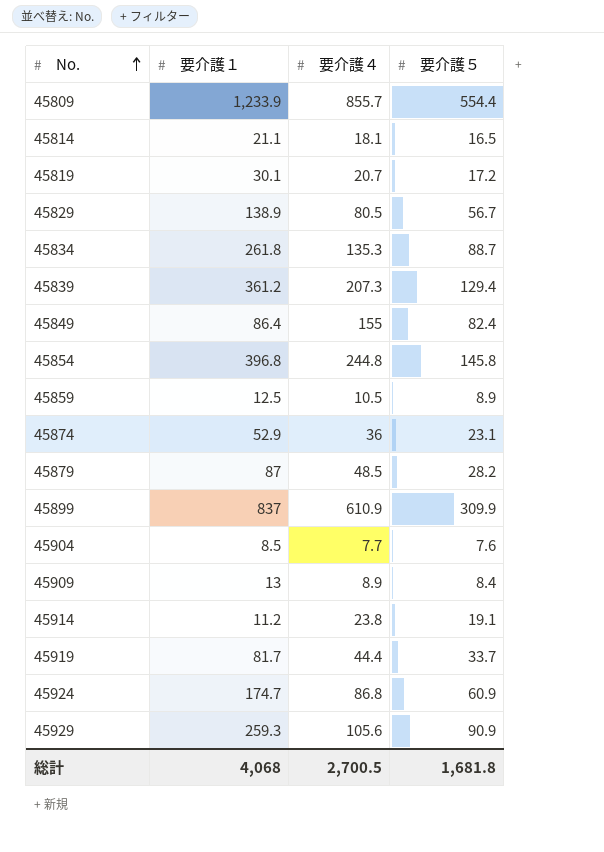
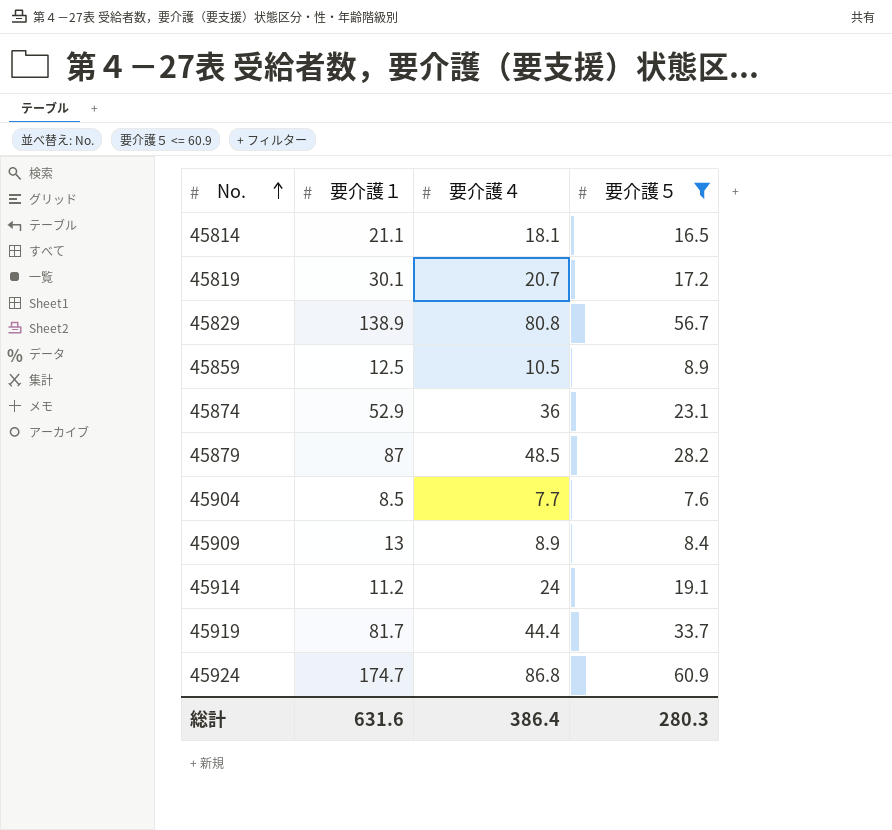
filter: none -> 要介護５ <= 60.9
45829 | 要介護４: 80.5 -> 80.8
45914 | 要介護４: 23.8 -> 24
総計 | 要介護１: 4,068 -> 631.6
総計 | 要介護４: 2,700.5 -> 386.4
総計 | 要介護５: 1,681.8 -> 280.3

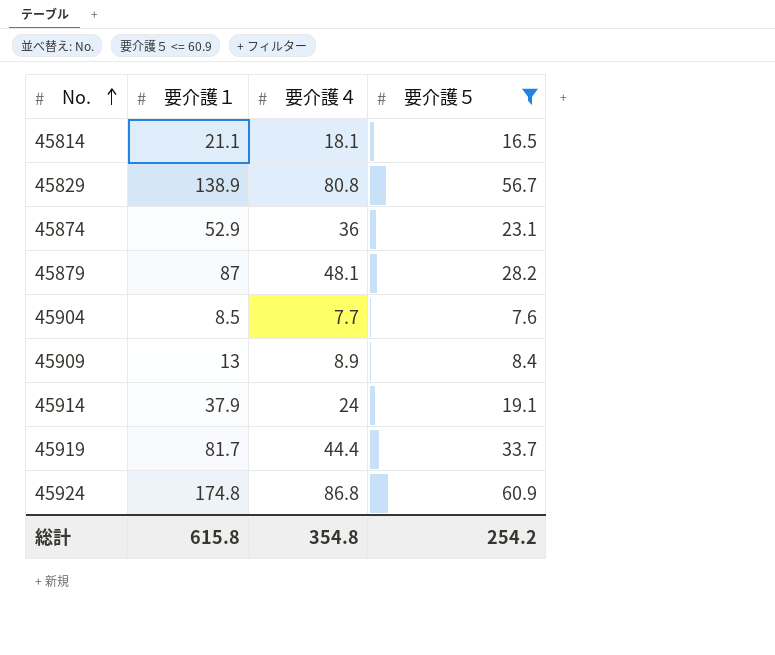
row 45819: 30.1 | 20.7 | 17.2 -> none
row 45859: 12.5 | 10.5 | 8.9 -> none
45879 | 要介護４: 48.5 -> 48.1
45914 | 要介護１: 11.2 -> 37.9
45924 | 要介護１: 174.7 -> 174.8
総計 | 要介護１: 631.6 -> 615.8
総計 | 要介護４: 386.4 -> 354.8
総計 | 要介護５: 280.3 -> 254.2

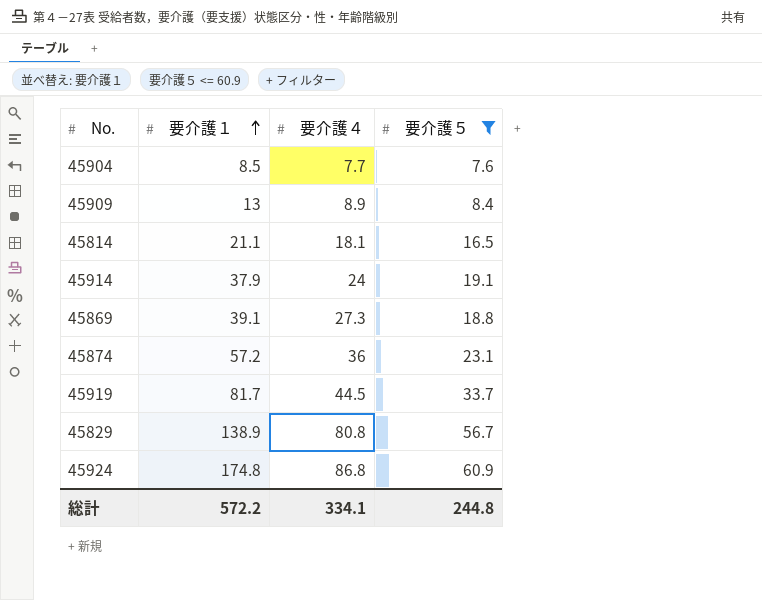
row order: No. ascending -> 要介護１ ascending
row 45879: 87 | 48.1 | 28.2 -> none
row 45869: none -> 39.1 | 27.3 | 18.8
45874 | 要介護１: 52.9 -> 57.2
45919 | 要介護４: 44.4 -> 44.5
総計 | 要介護１: 615.8 -> 572.2
総計 | 要介護４: 354.8 -> 334.1
総計 | 要介護５: 254.2 -> 244.8

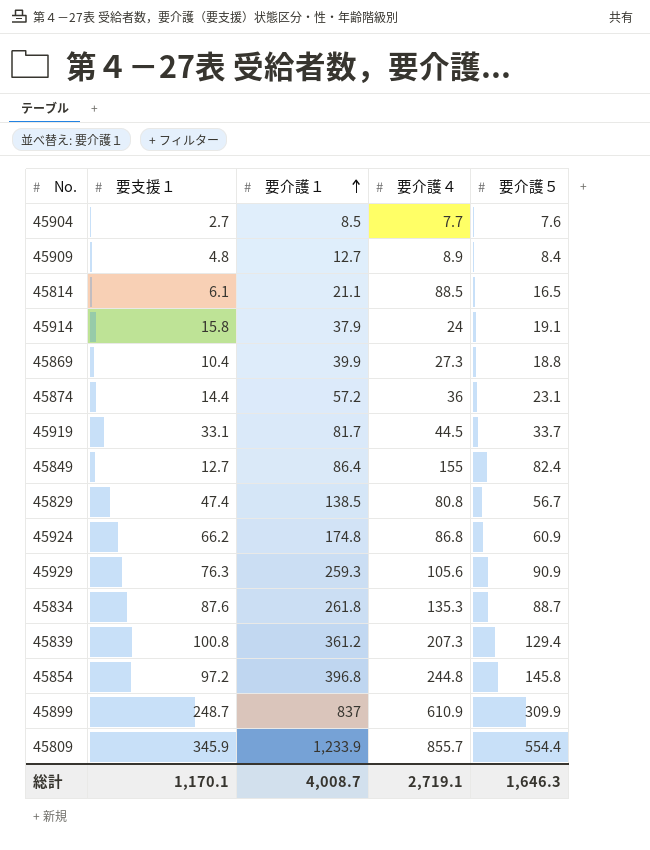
filter: 要介護５ <= 60.9 -> none
column 要支援１ | position: none -> 2
45909 | 要介護１: 13 -> 12.7
45814 | 要介護４: 18.1 -> 88.5
45869 | 要介護１: 39.1 -> 39.9
45829 | 要介護１: 138.9 -> 138.5
総計 | 要介護１: 572.2 -> 4,008.7
総計 | 要介護４: 334.1 -> 2,719.1
総計 | 要介護５: 244.8 -> 1,646.3

